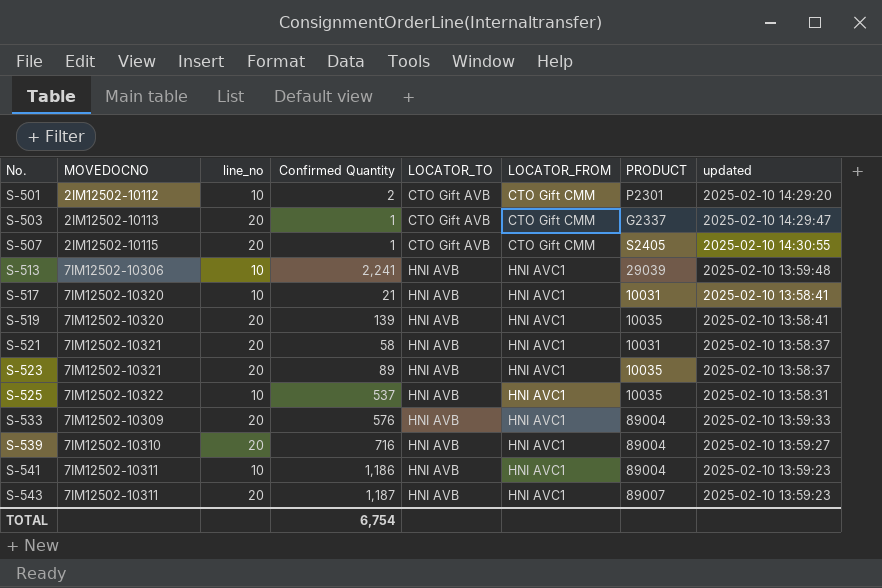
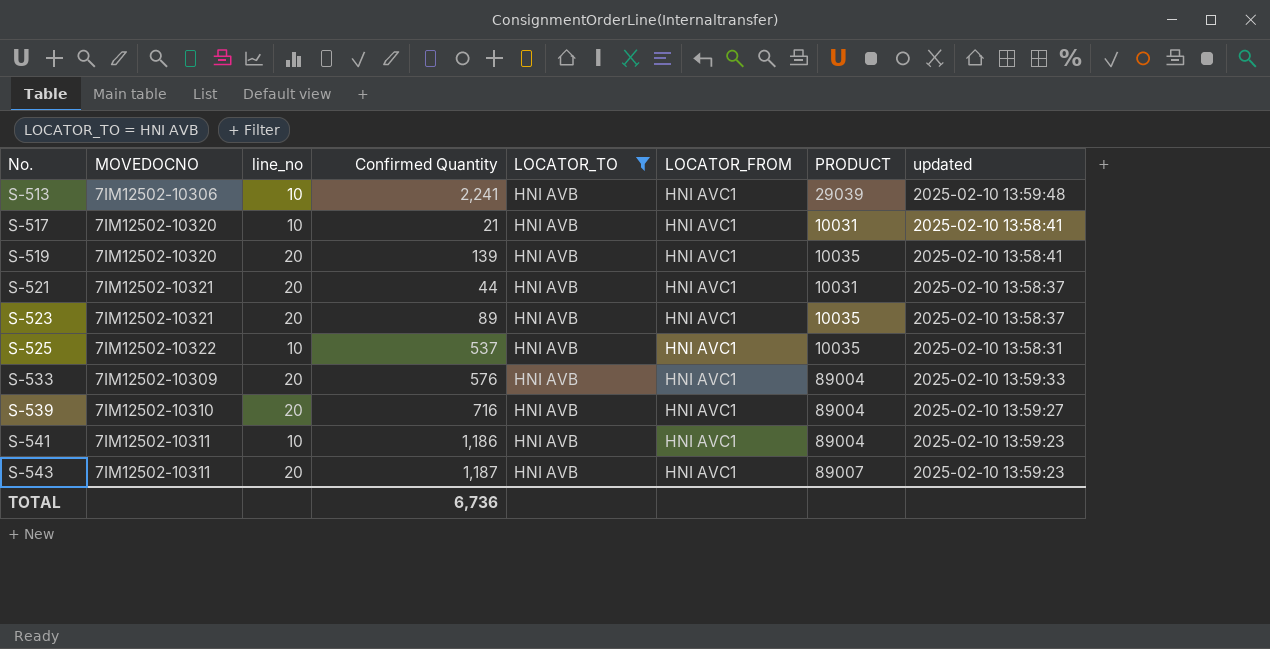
filter: none -> LOCATOR_TO = HNI AVB
S-521 | Confirmed Quantity: 58 -> 44
TOTAL | Confirmed Quantity: 6,754 -> 6,736

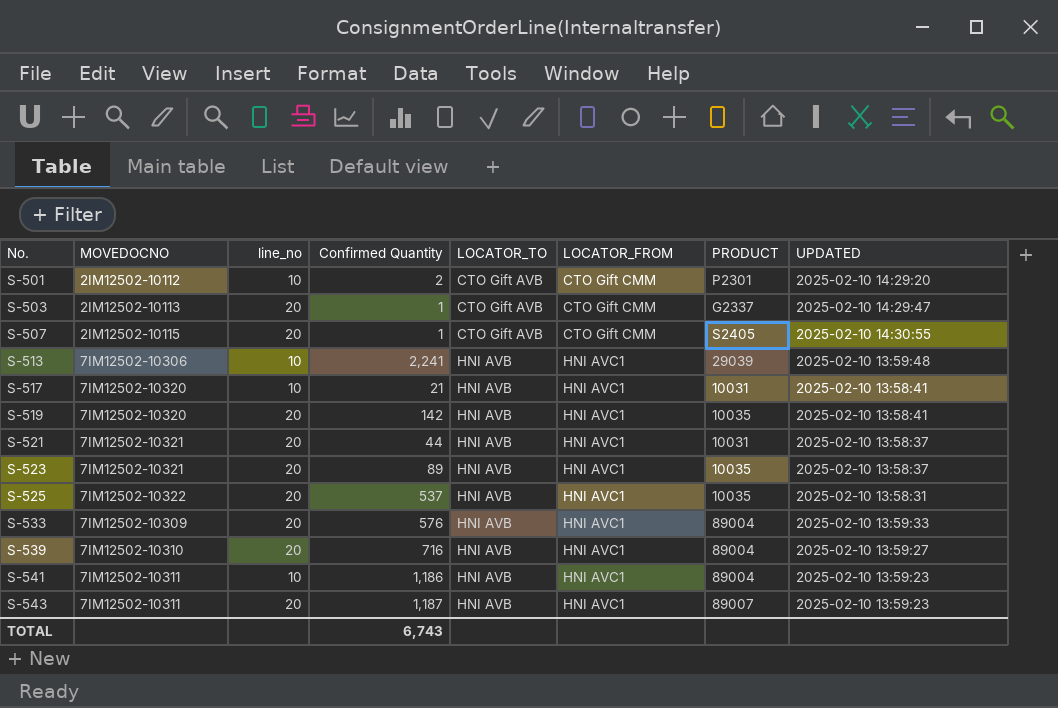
filter: LOCATOR_TO = HNI AVB -> none
column name: updated -> UPDATED
S-519 | Confirmed Quantity: 139 -> 142
S-525 | line_no: 10 -> 20
TOTAL | Confirmed Quantity: 6,736 -> 6,743

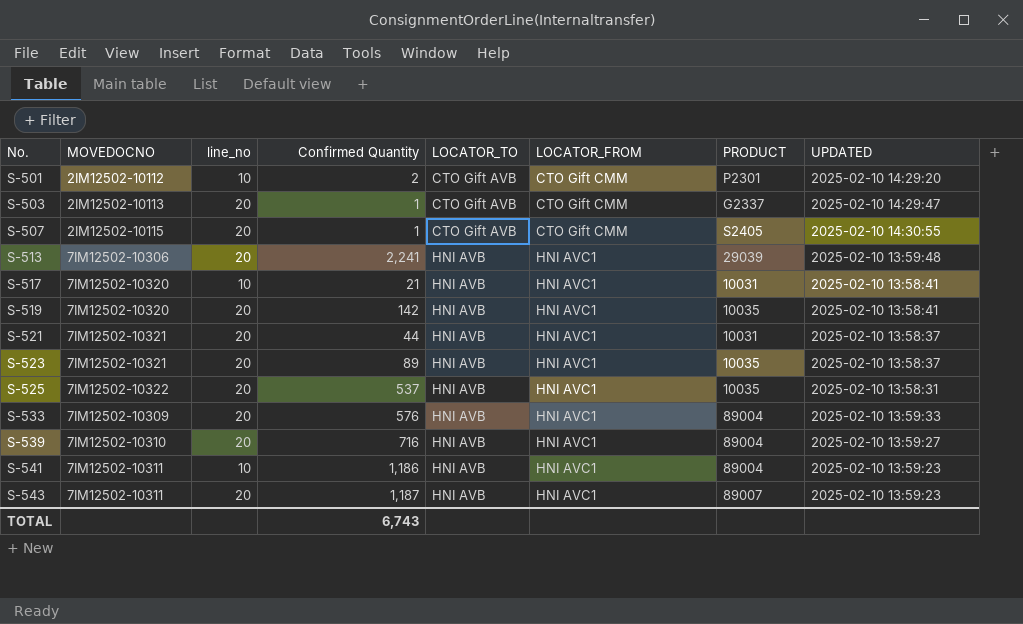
S-513 | line_no: 10 -> 20

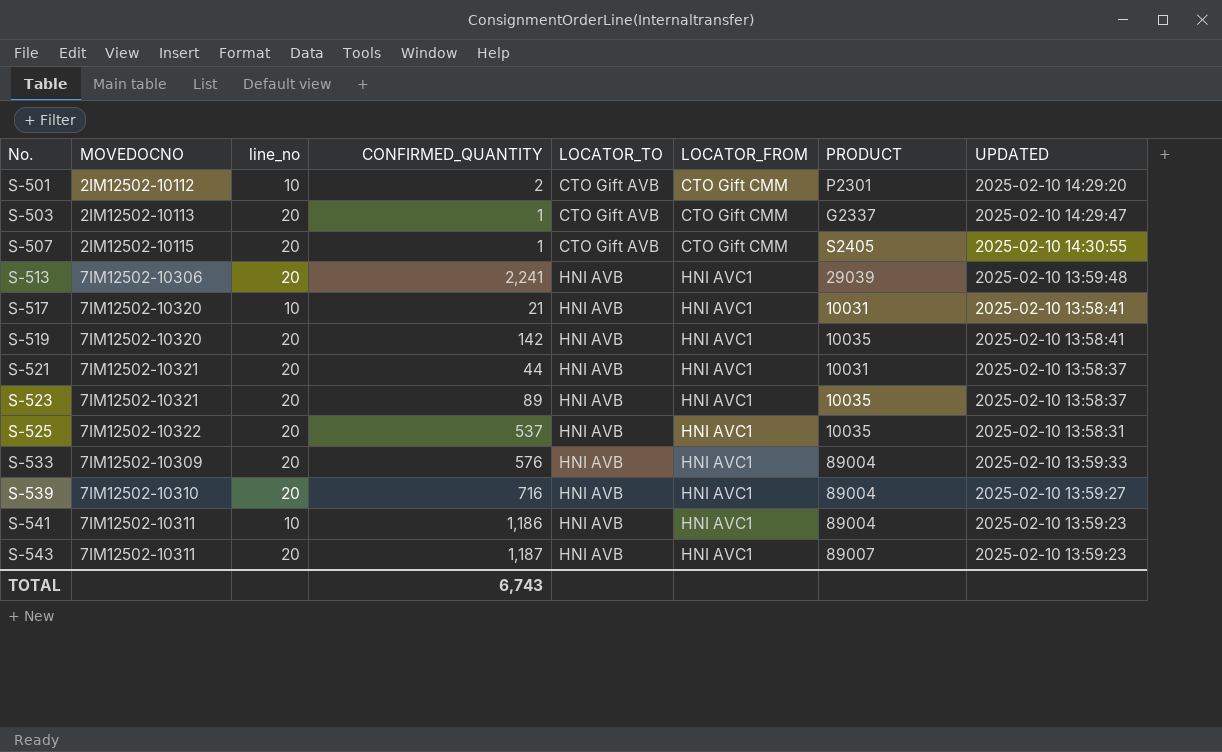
column name: Confirmed Quantity -> CONFIRMED_QUANTITY

